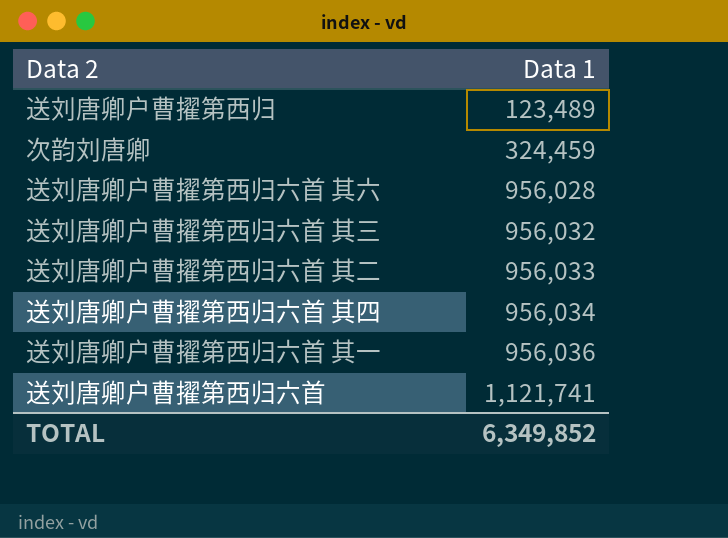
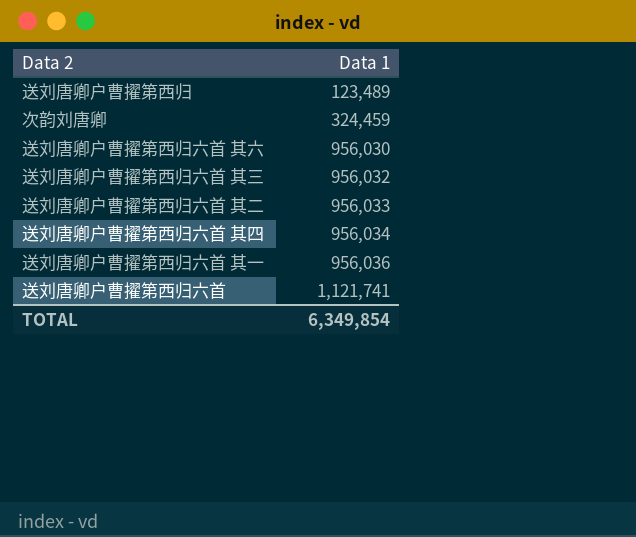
送刘唐卿户曹擢第西归六首 其六 | Data 1: 956,028 -> 956,030
TOTAL | Data 1: 6,349,852 -> 6,349,854

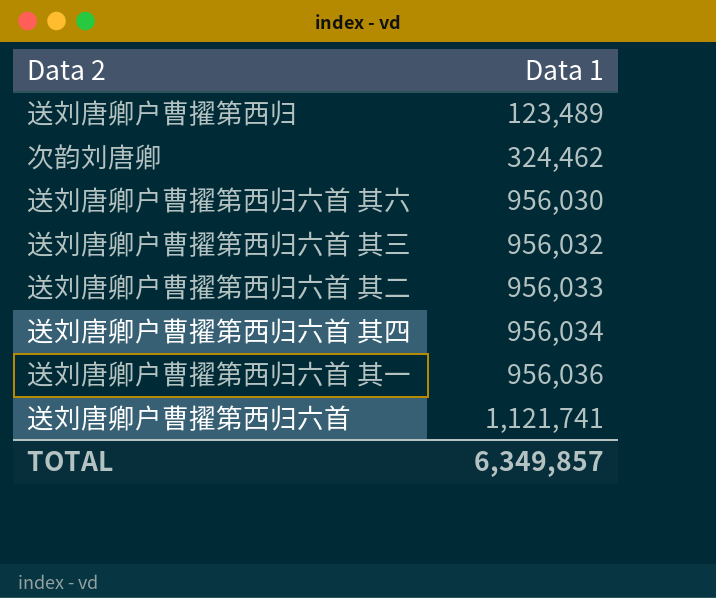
次韵刘唐卿 | Data 1: 324,459 -> 324,462
TOTAL | Data 1: 6,349,854 -> 6,349,857

